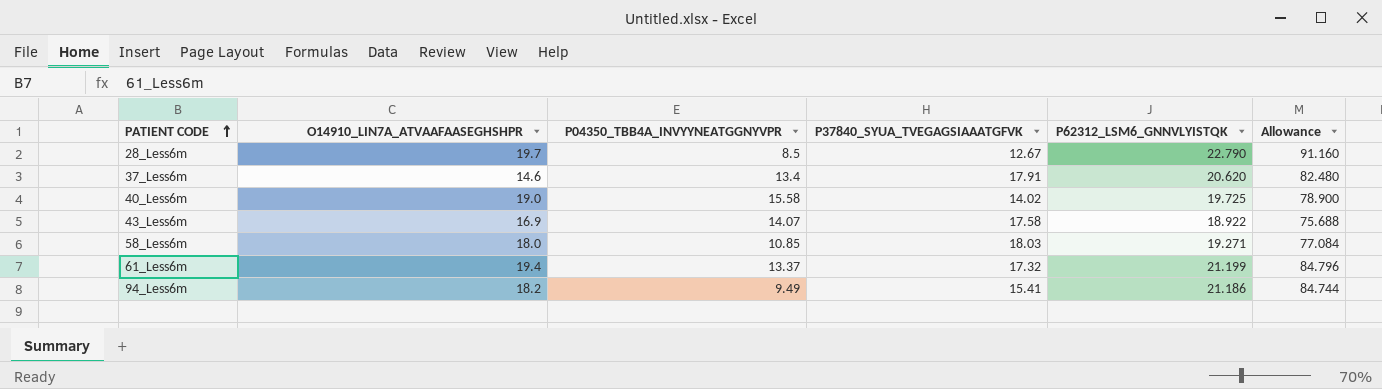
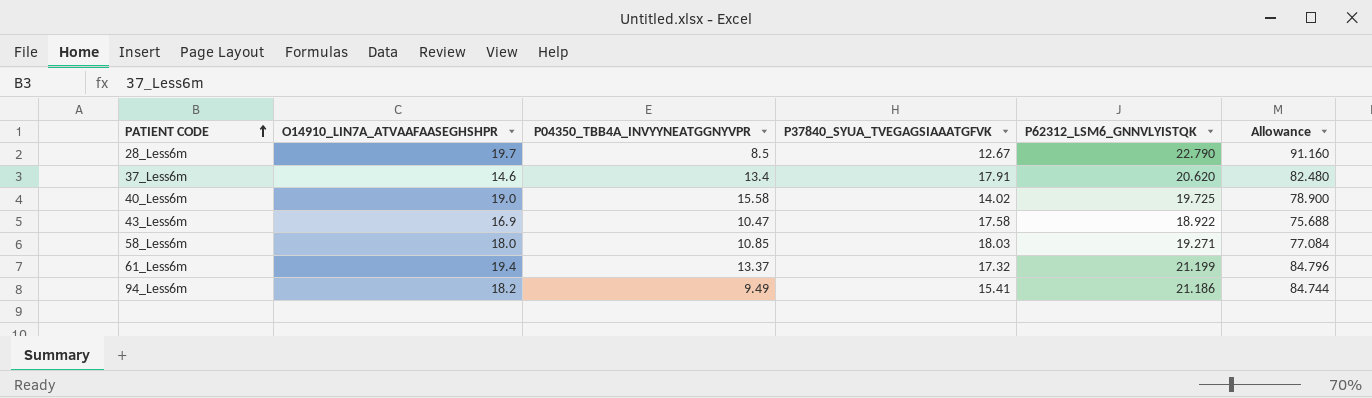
43_Less6m | P04350_TBB4A_INVYYNEATGGNYVPR: 14.07 -> 10.47

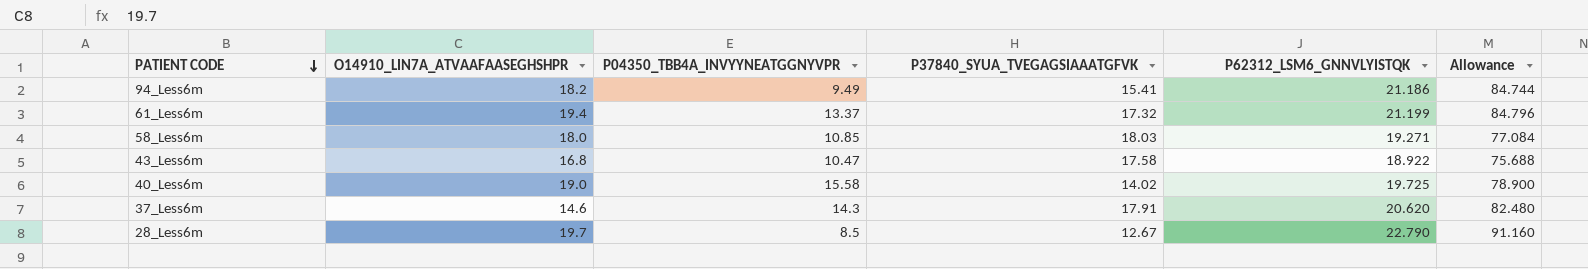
row order: PATIENT CODE ascending -> PATIENT CODE descending
43_Less6m | O14910_LIN7A_ATVAAFAASEGHSHPR: 16.9 -> 16.8
37_Less6m | P04350_TBB4A_INVYYNEATGGNYVPR: 13.4 -> 14.3

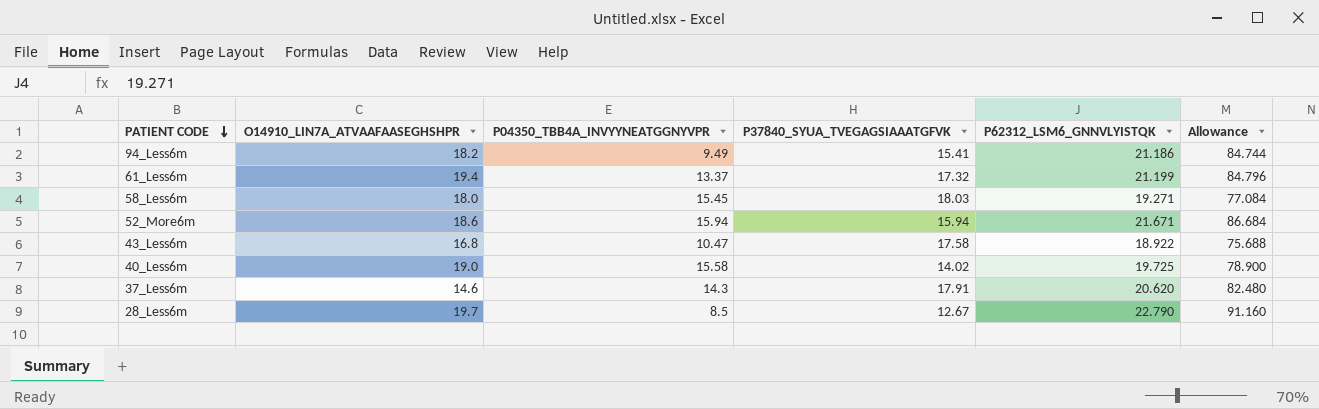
58_Less6m | P04350_TBB4A_INVYYNEATGGNYVPR: 10.85 -> 15.45
row 52_More6m: none -> 18.6 | 15.94 | 15.94 | 21.671 | 86.684

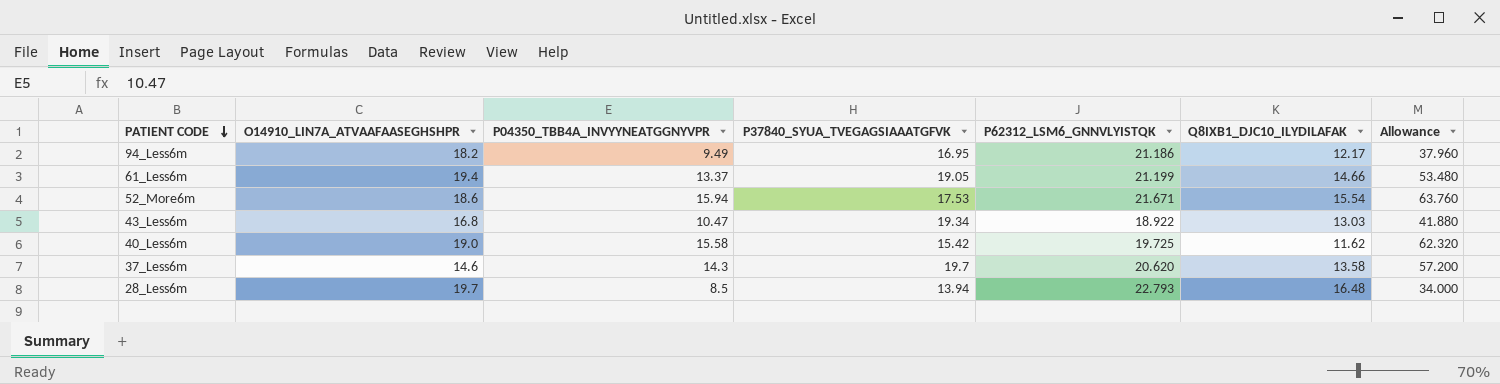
column Q8IXB1_DJC10_ILYDILAFAK | position: none -> 6
column Allowance | formula: [P62312_LSM6_GNNVLYISTQK] * 4 -> [P04350_TBB4A_INVYYNEATGGNYVPR] * 4
row 58_Less6m: 18.0 | 15.45 | 18.03 | 19.271 | 77.084 -> none
94_Less6m | P37840_SYUA_TVEGAGSIAAATGFVK: 15.41 -> 16.95
61_Less6m | P37840_SYUA_TVEGAGSIAAATGFVK: 17.32 -> 19.05
52_More6m | P37840_SYUA_TVEGAGSIAAATGFVK: 15.94 -> 17.53
43_Less6m | P37840_SYUA_TVEGAGSIAAATGFVK: 17.58 -> 19.34
40_Less6m | P37840_SYUA_TVEGAGSIAAATGFVK: 14.02 -> 15.42
37_Less6m | P37840_SYUA_TVEGAGSIAAATGFVK: 17.91 -> 19.7
28_Less6m | P37840_SYUA_TVEGAGSIAAATGFVK: 12.67 -> 13.94
28_Less6m | P62312_LSM6_GNNVLYISTQK: 22.790 -> 22.793

